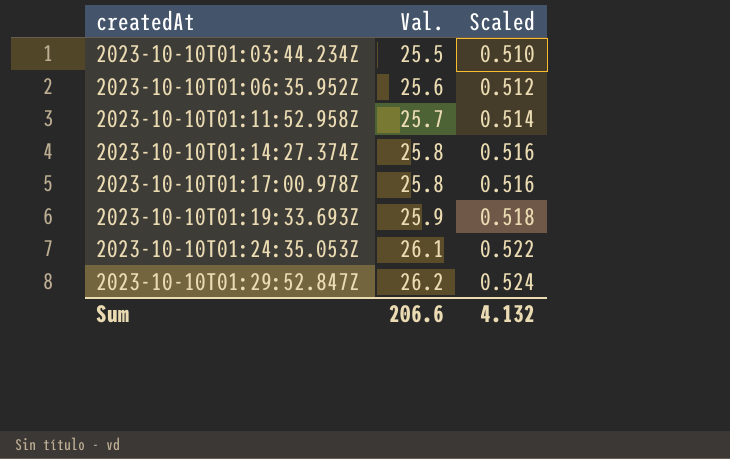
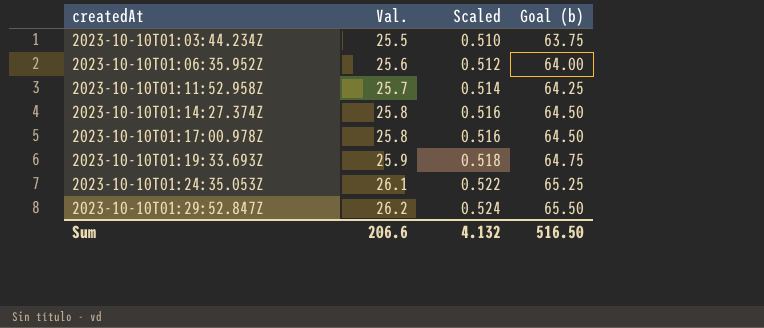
column Goal (b) | formula: none -> [Val.] * 2.5

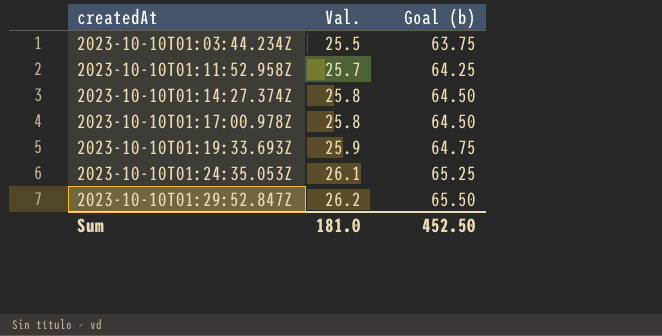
column Scaled | formula: [Val.] * 0.02 -> none
row 2023-10-10T01:06:35.952Z: 25.6 | 0.512 | 64.00 -> none
Sum | Val.: 206.6 -> 181.0
Sum | Goal (b): 516.50 -> 452.50

